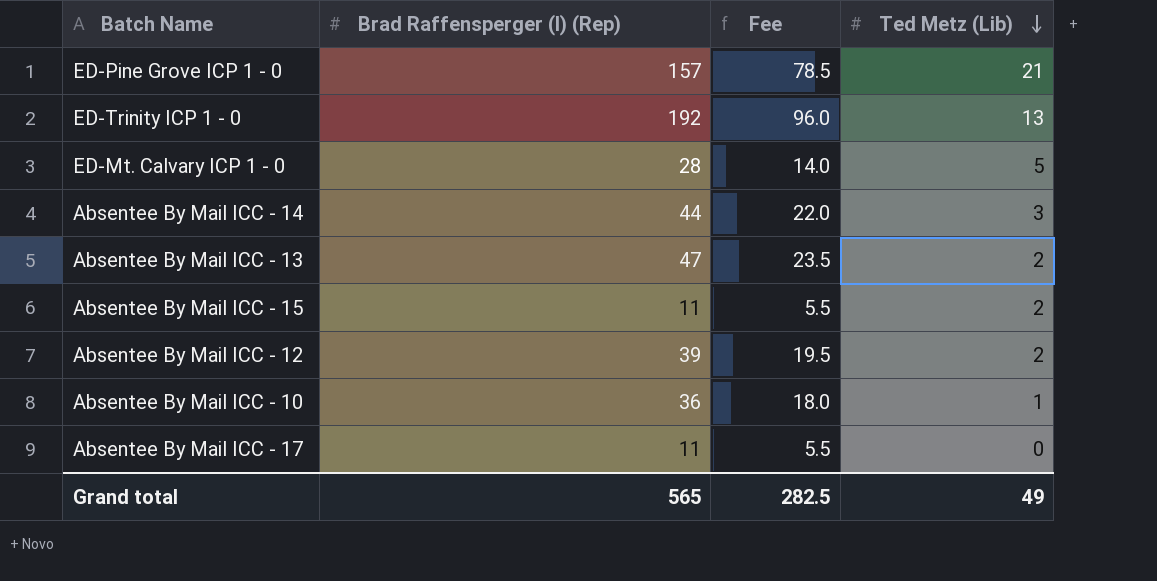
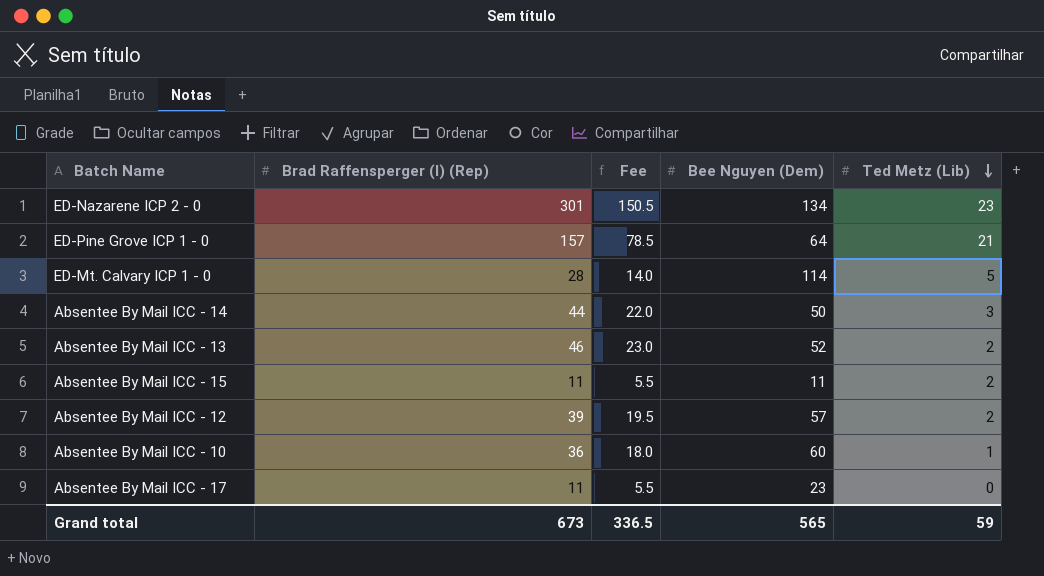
column Bee Nguyen (Dem) | position: none -> 4
row ED-Trinity ICP 1 - 0: 192 | 96.0 | 13 -> none
row ED-Nazarene ICP 2 - 0: none -> 301 | 150.5 | 134 | 23
Absentee By Mail ICC - 13 | Brad Raffensperger (I) (Rep): 47 -> 46
Absentee By Mail ICC - 13 | Fee: 23.5 -> 23.0
Grand total | Brad Raffensperger (I) (Rep): 565 -> 673
Grand total | Fee: 282.5 -> 336.5
Grand total | Ted Metz (Lib): 49 -> 59

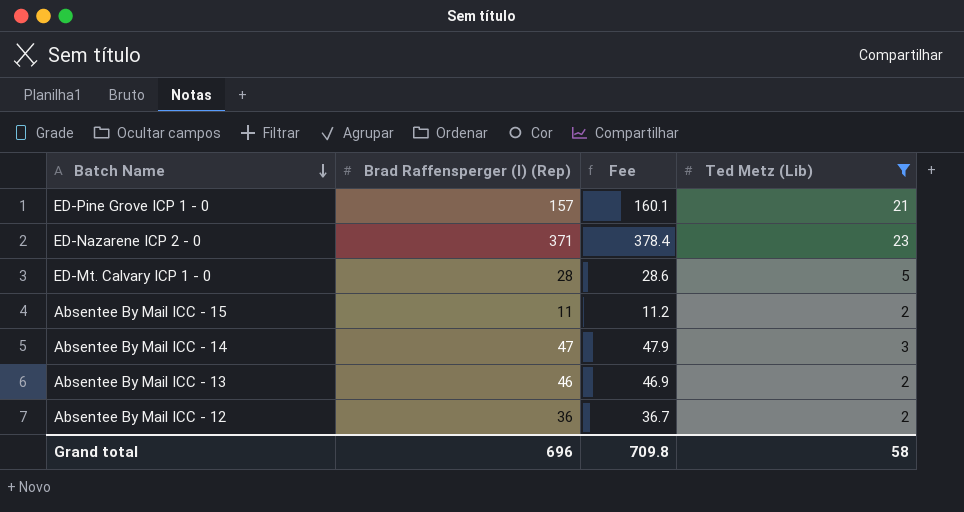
filter: none -> Ted Metz (Lib) >= 2
row order: Ted Metz (Lib) descending -> Batch Name descending
column Bee Nguyen (Dem) | position: 4 -> none
column Fee | formula: [Brad Raffensperger (I) (Rep)] * 0.5 -> [Brad Raffensperger (I) (Rep)] * 1.02
ED-Nazarene ICP 2 - 0 | Brad Raffensperger (I) (Rep): 301 -> 371
Absentee By Mail ICC - 14 | Brad Raffensperger (I) (Rep): 44 -> 47
Absentee By Mail ICC - 12 | Brad Raffensperger (I) (Rep): 39 -> 36
Grand total | Brad Raffensperger (I) (Rep): 673 -> 696
Grand total | Fee: 336.5 -> 709.8
Grand total | Ted Metz (Lib): 59 -> 58

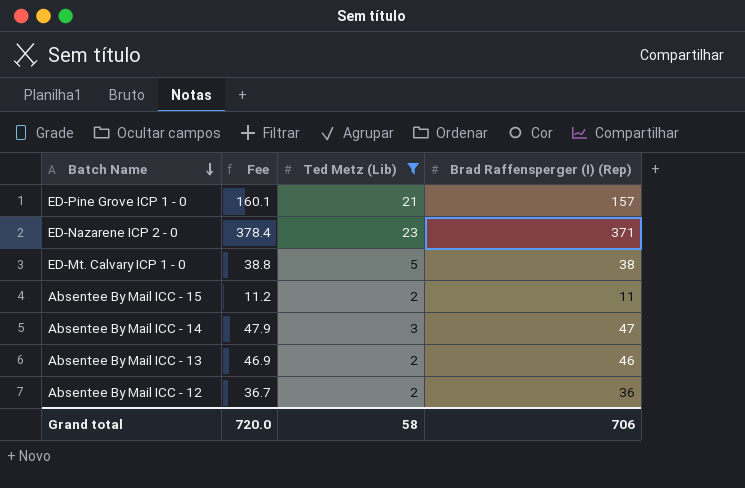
column Brad Raffensperger (I) (Rep) | position: 2 -> 4
ED-Mt. Calvary ICP 1 - 0 | Fee: 28.6 -> 38.8
ED-Mt. Calvary ICP 1 - 0 | Brad Raffensperger (I) (Rep): 28 -> 38
Grand total | Fee: 709.8 -> 720.0
Grand total | Brad Raffensperger (I) (Rep): 696 -> 706

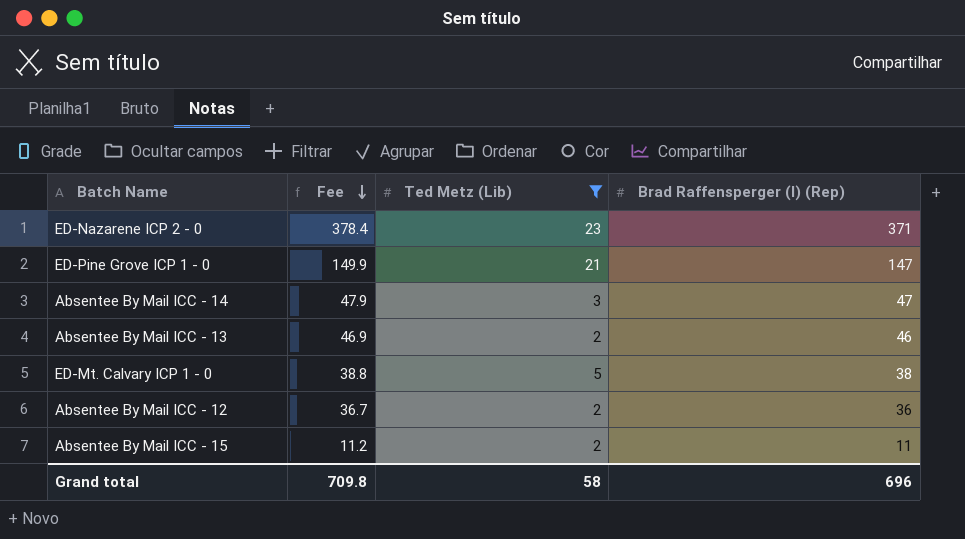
row order: Batch Name descending -> Fee descending
ED-Pine Grove ICP 1 - 0 | Fee: 160.1 -> 149.9
ED-Pine Grove ICP 1 - 0 | Brad Raffensperger (I) (Rep): 157 -> 147
Grand total | Fee: 720.0 -> 709.8
Grand total | Brad Raffensperger (I) (Rep): 706 -> 696

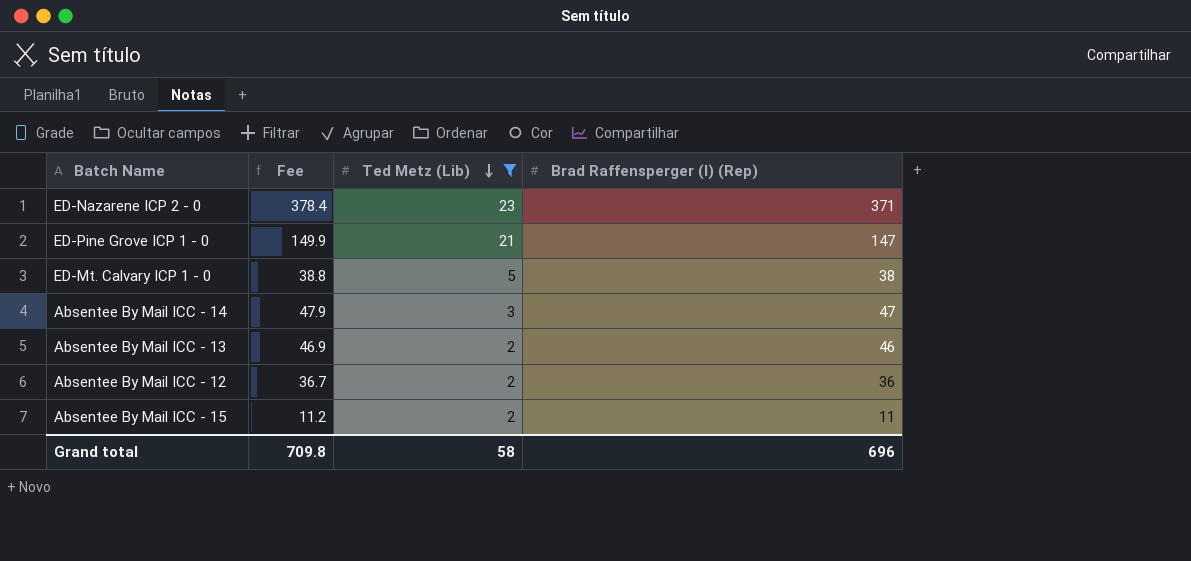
row order: Fee descending -> Ted Metz (Lib) descending

